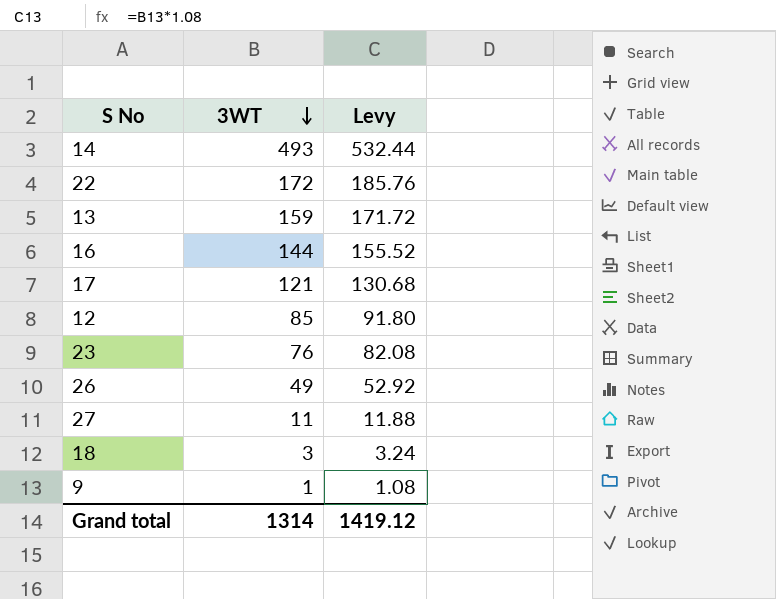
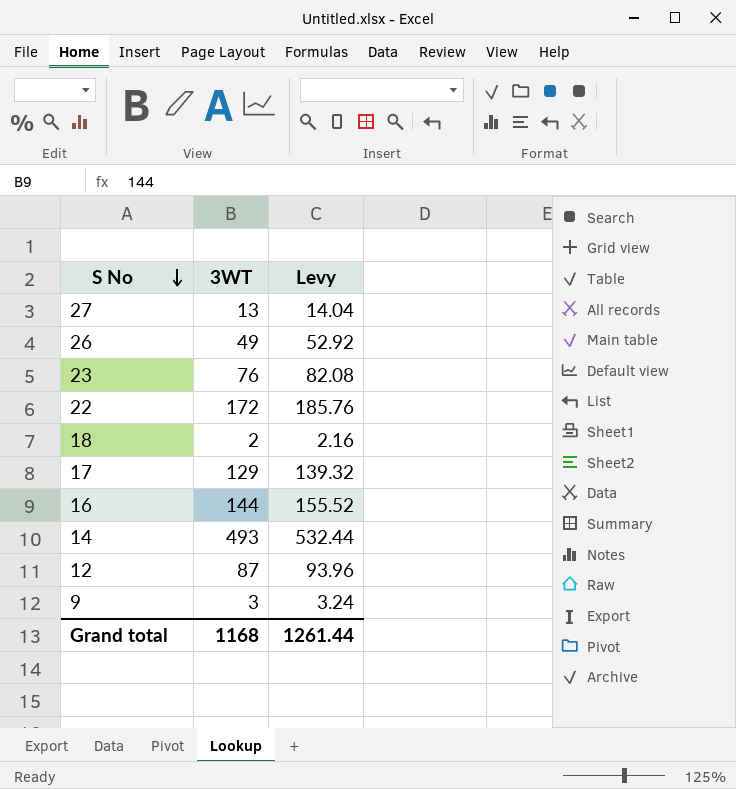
row order: 3WT descending -> S No descending
row 13: 159 | 171.72 -> none
27 | 3WT: 11 -> 13
27 | Levy: 11.88 -> 14.04
18 | 3WT: 3 -> 2
18 | Levy: 3.24 -> 2.16
17 | 3WT: 121 -> 129
17 | Levy: 130.68 -> 139.32
12 | 3WT: 85 -> 87
12 | Levy: 91.80 -> 93.96
9 | 3WT: 1 -> 3
9 | Levy: 1.08 -> 3.24
Grand total | 3WT: 1314 -> 1168
Grand total | Levy: 1419.12 -> 1261.44

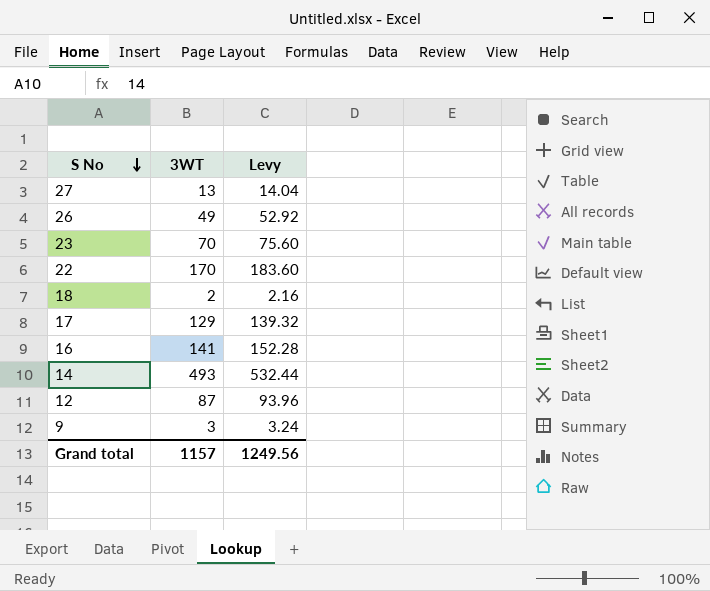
23 | 3WT: 76 -> 70
23 | Levy: 82.08 -> 75.60
22 | 3WT: 172 -> 170
22 | Levy: 185.76 -> 183.60
16 | 3WT: 144 -> 141
16 | Levy: 155.52 -> 152.28
Grand total | 3WT: 1168 -> 1157
Grand total | Levy: 1261.44 -> 1249.56

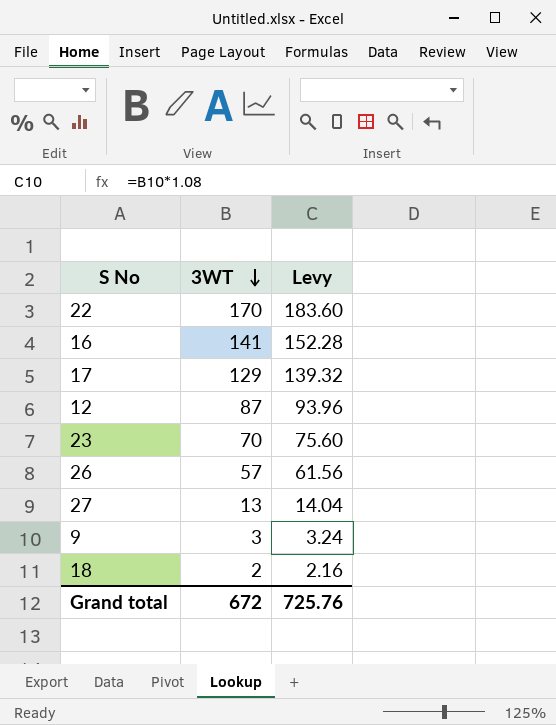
row order: S No descending -> 3WT descending
row 14: 493 | 532.44 -> none
26 | 3WT: 49 -> 57
26 | Levy: 52.92 -> 61.56
Grand total | 3WT: 1157 -> 672
Grand total | Levy: 1249.56 -> 725.76

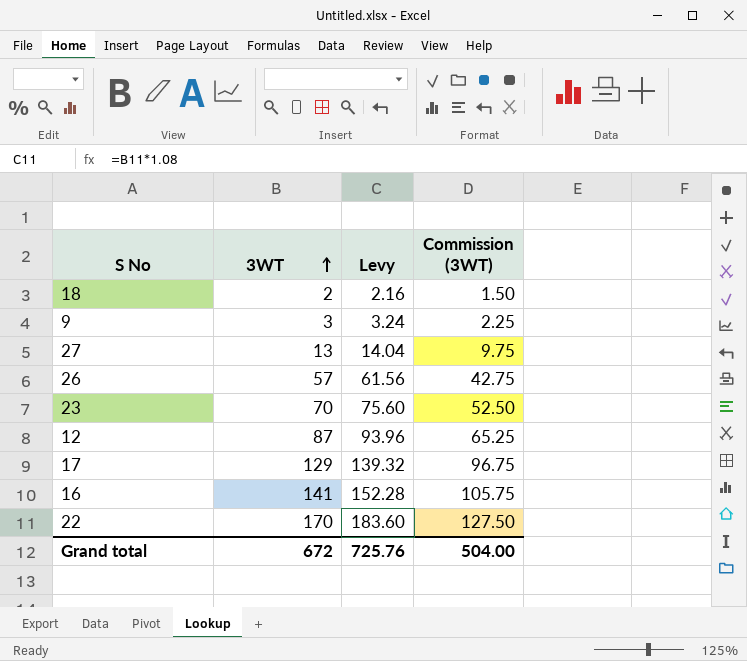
row order: 3WT descending -> 3WT ascending
column Commission (3WT) | formula: none -> [3WT] * 0.75

